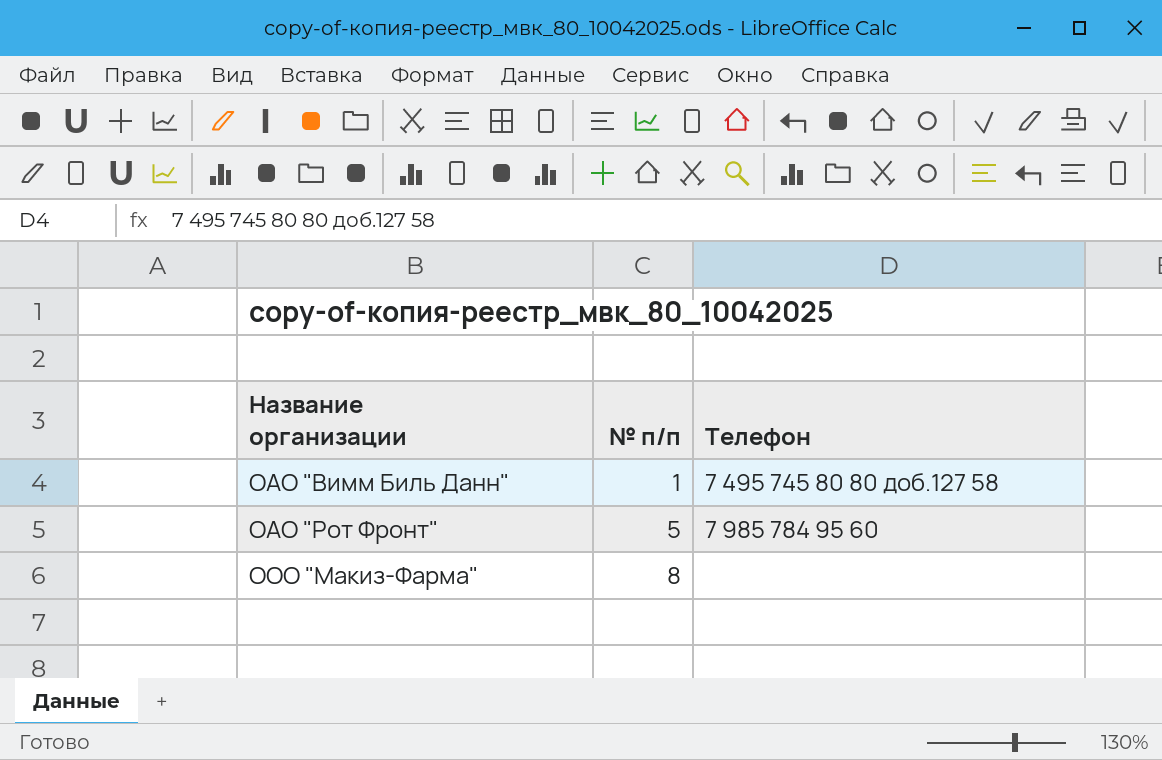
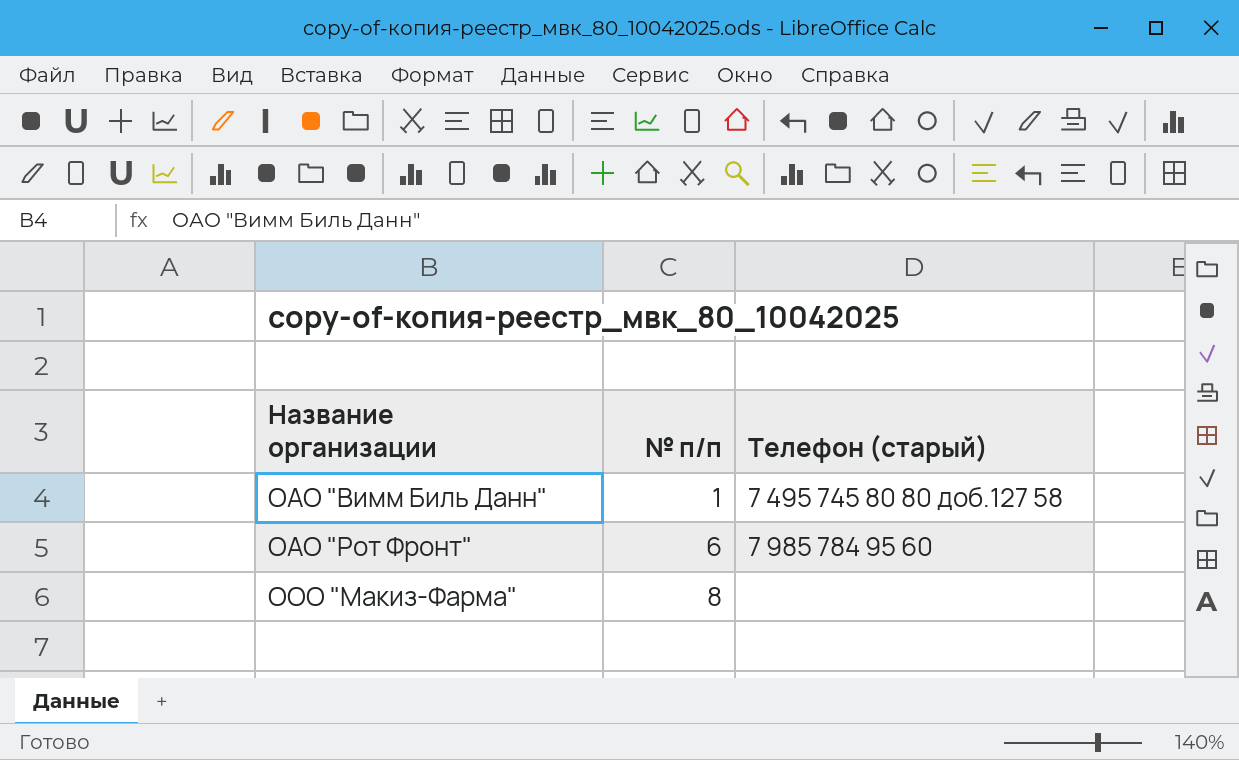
column name: Телефон -> Телефон (старый)
ОАО "Рот Фронт" | № п/п: 5 -> 6

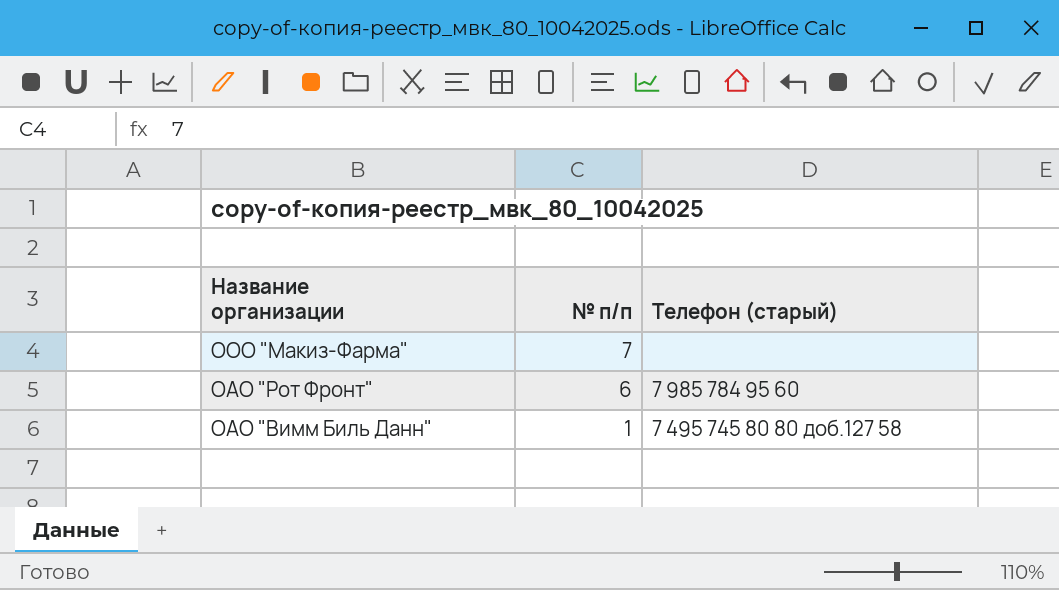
row order: Название организации ascending -> Название организации descending
ООО "Макиз-Фарма" | № п/п: 8 -> 7

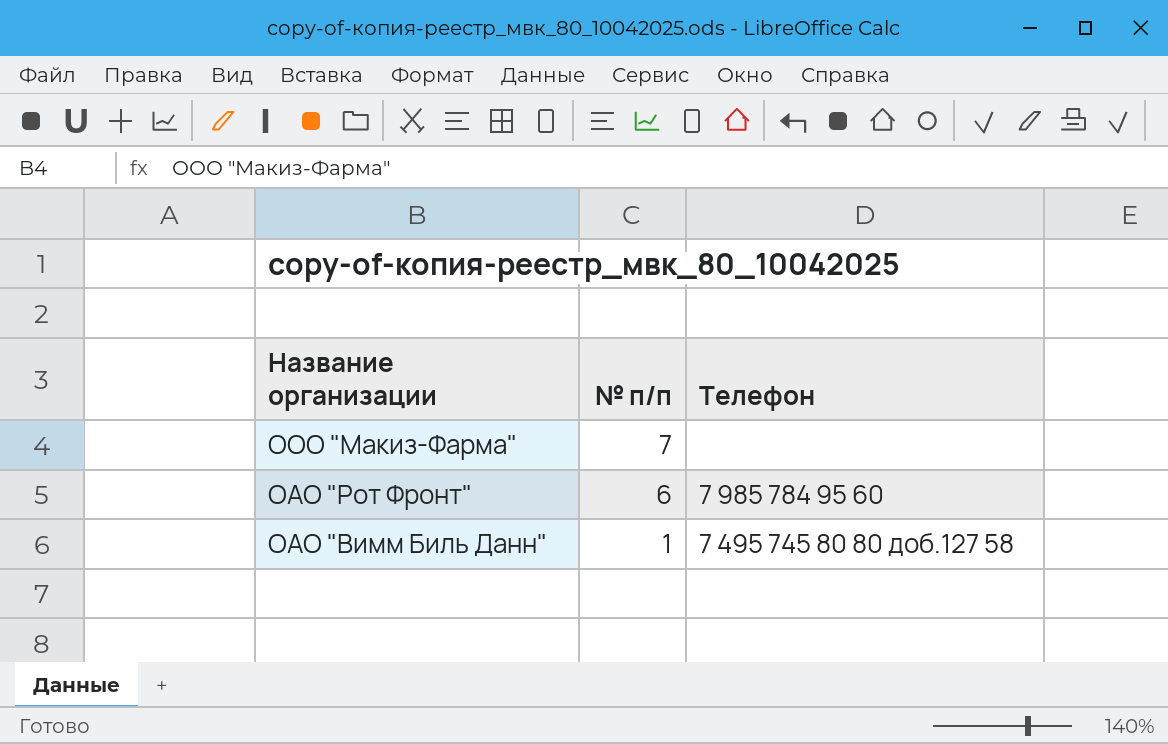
column name: Телефон (старый) -> Телефон

